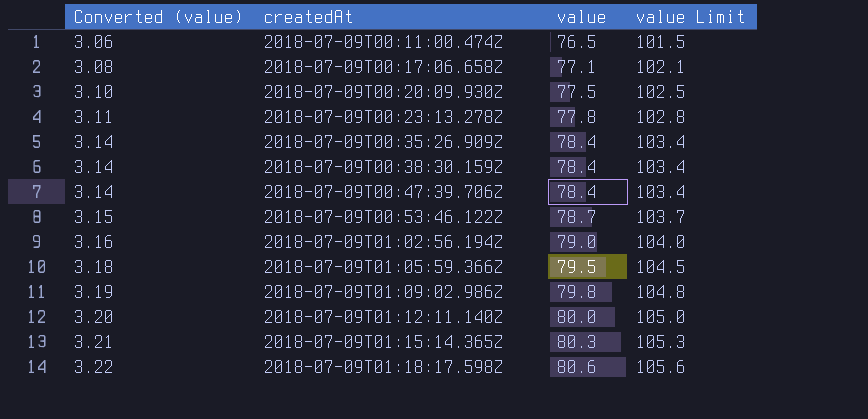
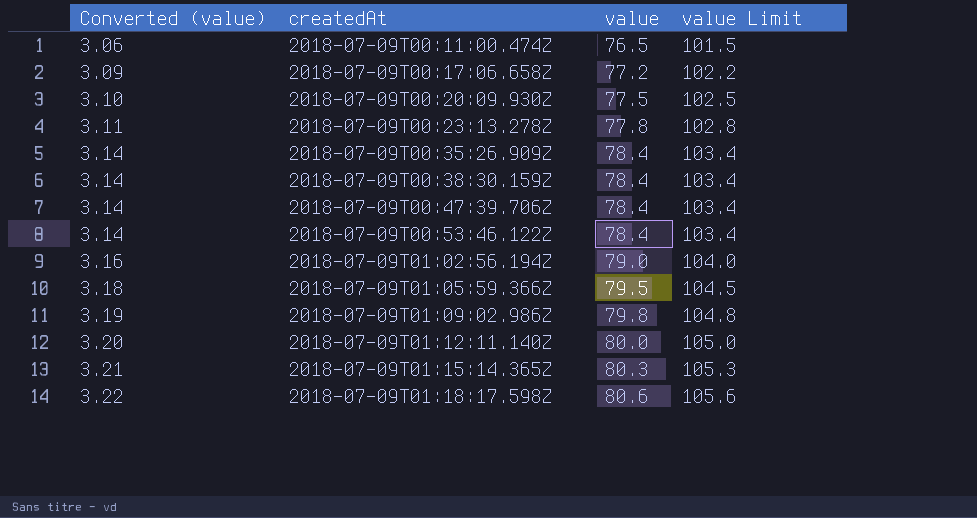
2018-07-09T00:17:06.658Z | Converted (value): 3.08 -> 3.09
2018-07-09T00:17:06.658Z | value: 77.1 -> 77.2
2018-07-09T00:17:06.658Z | value Limit: 102.1 -> 102.2
2018-07-09T00:53:46.122Z | Converted (value): 3.15 -> 3.14
2018-07-09T00:53:46.122Z | value: 78.7 -> 78.4
2018-07-09T00:53:46.122Z | value Limit: 103.7 -> 103.4

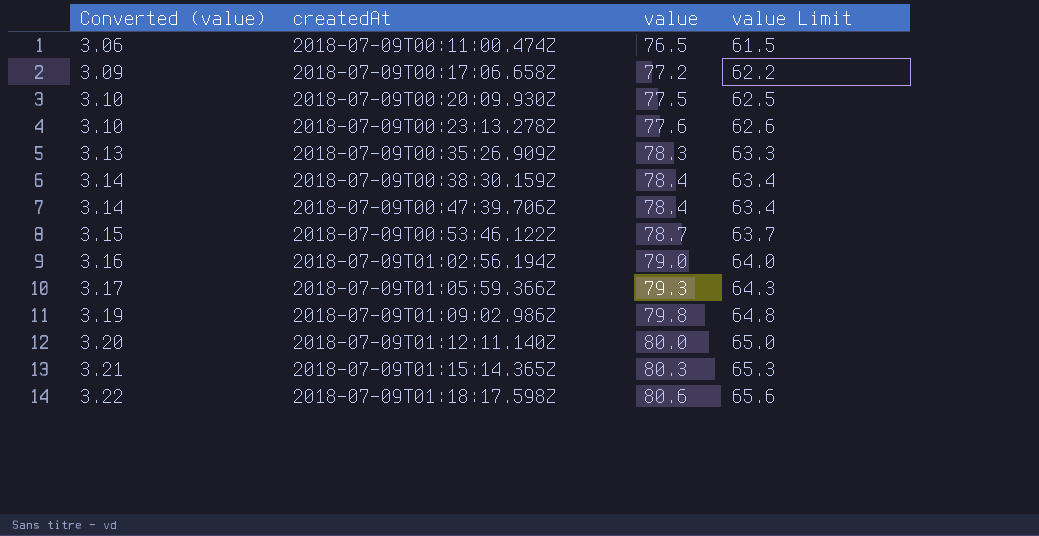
column value Limit | formula: [value] + 25 -> [value] - 15
2018-07-09T00:23:13.278Z | Converted (value): 3.11 -> 3.10
2018-07-09T00:23:13.278Z | value: 77.8 -> 77.6
2018-07-09T00:35:26.909Z | Converted (value): 3.14 -> 3.13
2018-07-09T00:35:26.909Z | value: 78.4 -> 78.3
2018-07-09T00:53:46.122Z | Converted (value): 3.14 -> 3.15
2018-07-09T00:53:46.122Z | value: 78.4 -> 78.7
2018-07-09T01:05:59.366Z | Converted (value): 3.18 -> 3.17
2018-07-09T01:05:59.366Z | value: 79.5 -> 79.3

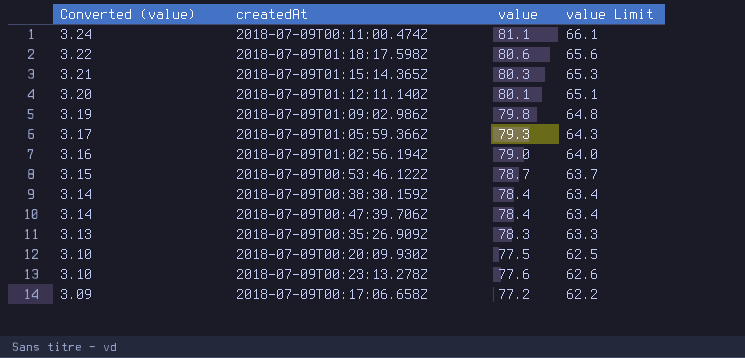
row order: Converted (value) ascending -> Converted (value) descending
2018-07-09T00:11:00.474Z | Converted (value): 3.06 -> 3.24
2018-07-09T00:11:00.474Z | value: 76.5 -> 81.1
2018-07-09T00:11:00.474Z | value Limit: 61.5 -> 66.1
2018-07-09T01:12:11.140Z | value: 80.0 -> 80.1
2018-07-09T01:12:11.140Z | value Limit: 65.0 -> 65.1

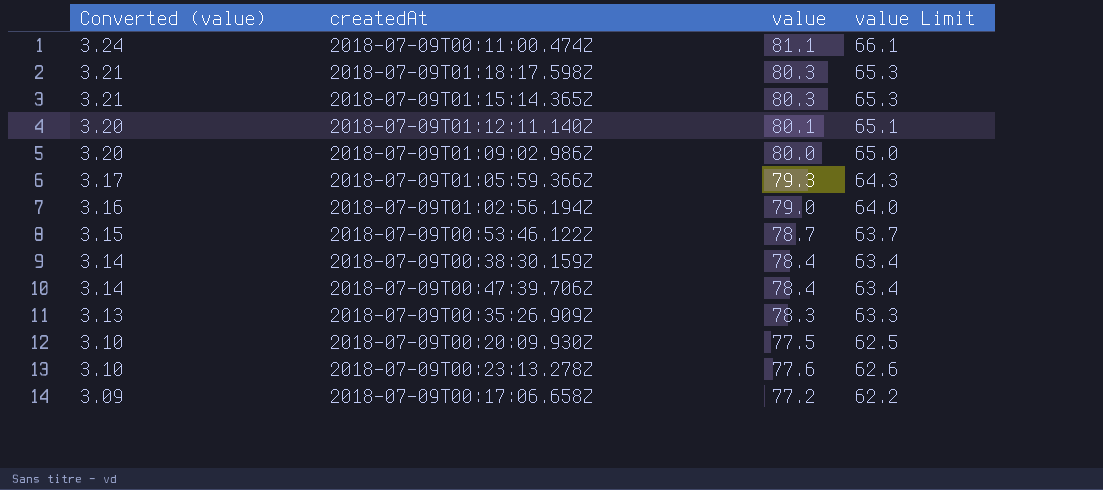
2018-07-09T01:18:17.598Z | Converted (value): 3.22 -> 3.21
2018-07-09T01:18:17.598Z | value: 80.6 -> 80.3
2018-07-09T01:18:17.598Z | value Limit: 65.6 -> 65.3
2018-07-09T01:09:02.986Z | Converted (value): 3.19 -> 3.20
2018-07-09T01:09:02.986Z | value: 79.8 -> 80.0
2018-07-09T01:09:02.986Z | value Limit: 64.8 -> 65.0

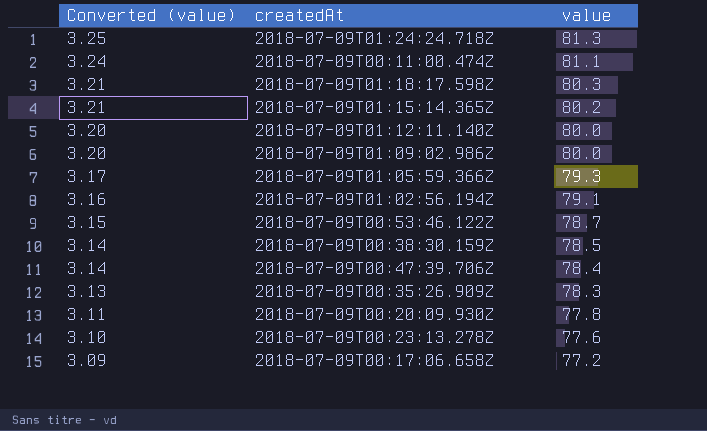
column value Limit | formula: [value] - 15 -> none
row 2018-07-09T01:24:24.718Z: none -> 3.25 | 81.3
2018-07-09T01:15:14.365Z | value: 80.3 -> 80.2
2018-07-09T01:12:11.140Z | value: 80.1 -> 80.0
2018-07-09T01:02:56.194Z | value: 79.0 -> 79.1
2018-07-09T00:38:30.159Z | value: 78.4 -> 78.5
2018-07-09T00:20:09.930Z | Converted (value): 3.10 -> 3.11
2018-07-09T00:20:09.930Z | value: 77.5 -> 77.8

